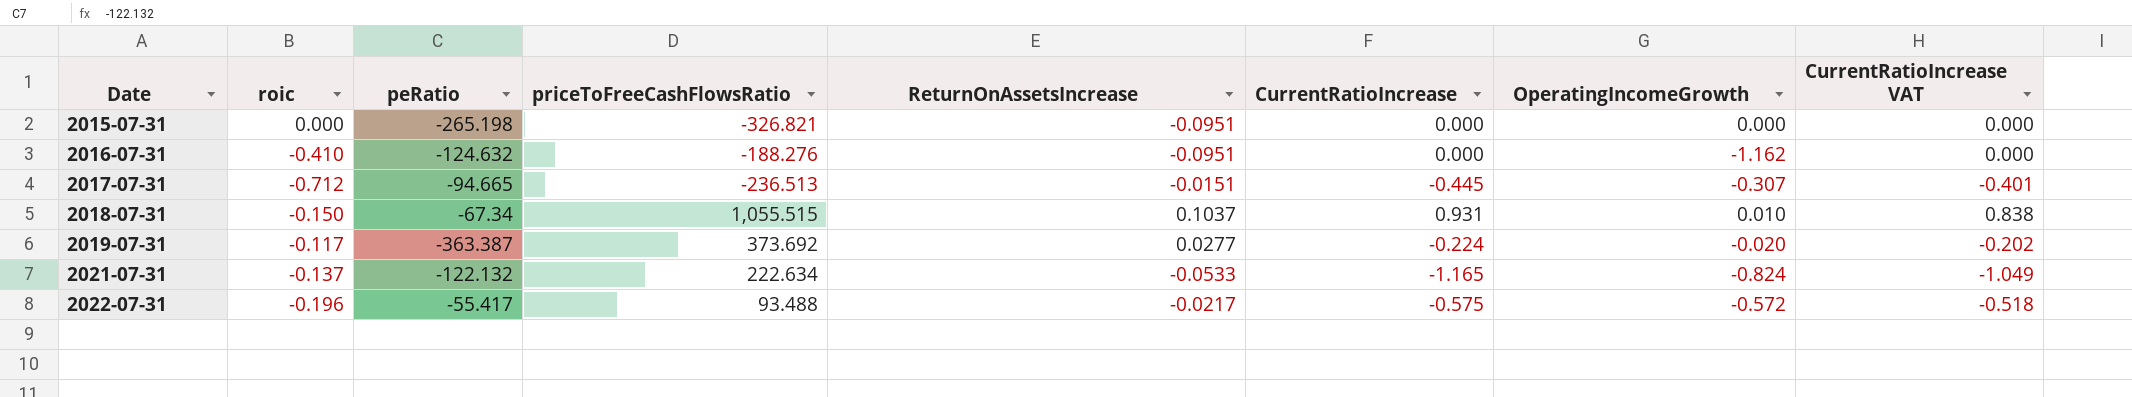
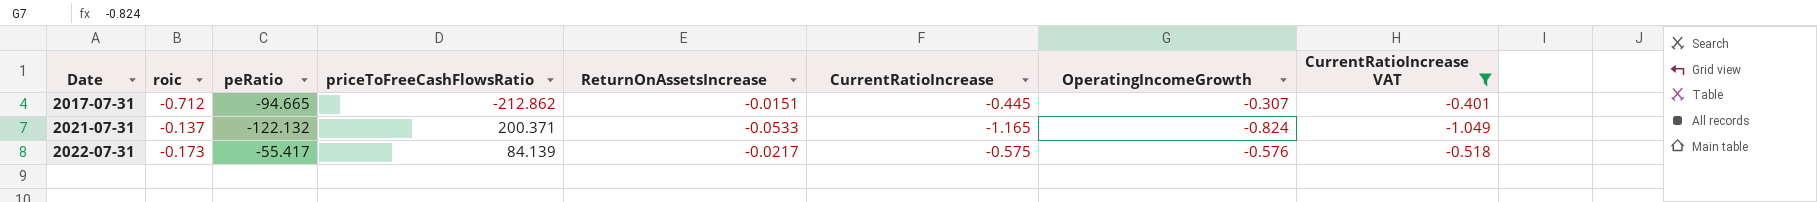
filter: none -> CurrentRatioIncrease VAT <= -0.401
2017-07-31 | priceToFreeCashFlowsRatio: -236.513 -> -212.862
2021-07-31 | priceToFreeCashFlowsRatio: 222.634 -> 200.371
2022-07-31 | roic: -0.196 -> -0.173
2022-07-31 | priceToFreeCashFlowsRatio: 93.488 -> 84.139
2022-07-31 | OperatingIncomeGrowth: -0.572 -> -0.576

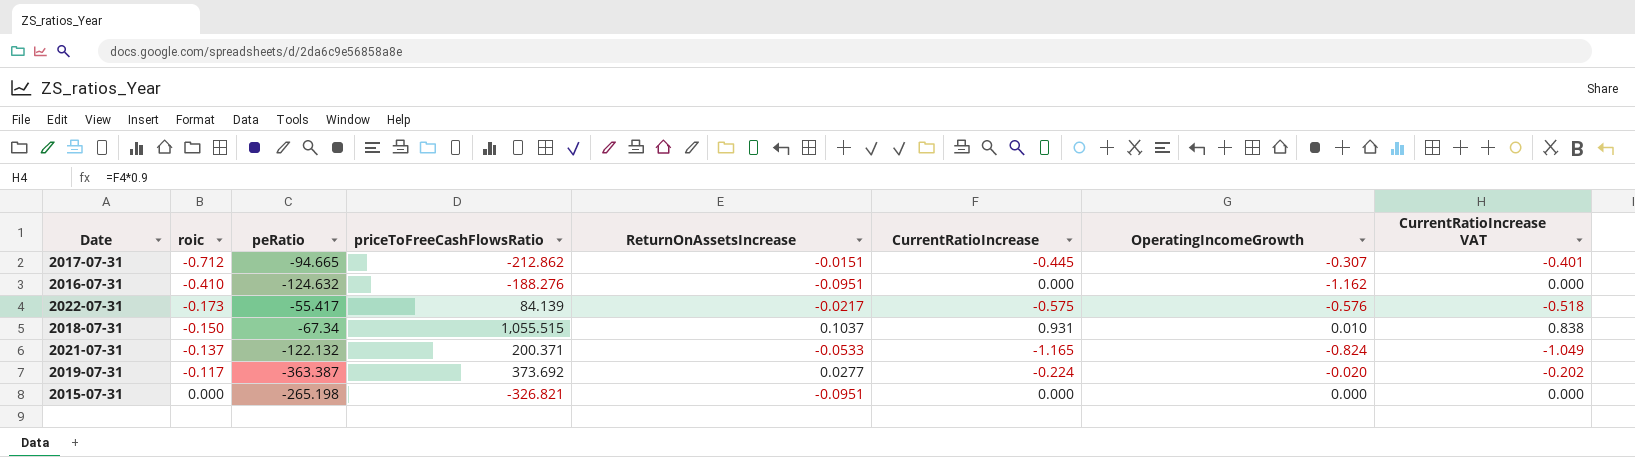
filter: CurrentRatioIncrease VAT <= -0.401 -> none
row order: Date ascending -> roic ascending

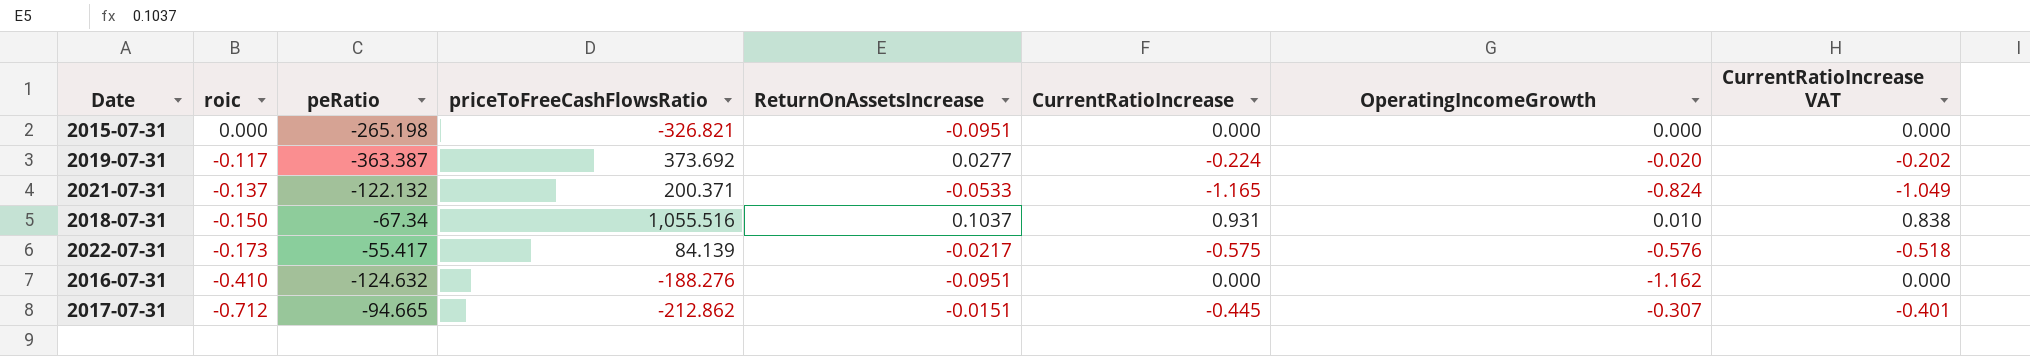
row order: roic ascending -> roic descending
2018-07-31 | priceToFreeCashFlowsRatio: 1,055.515 -> 1,055.516

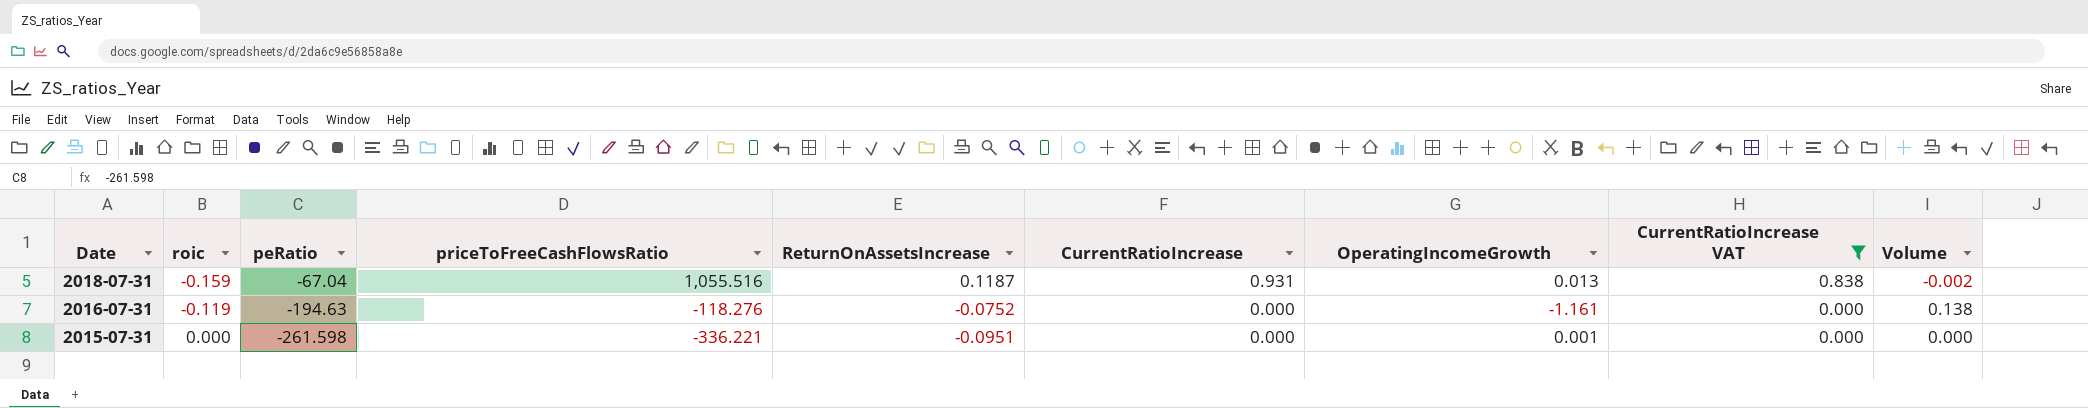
filter: none -> CurrentRatioIncrease VAT >= 0.000
row order: roic descending -> Date descending
column Volume | formula: none -> [roic] * [OperatingIncomeGrowth]
2018-07-31 | roic: -0.150 -> -0.159
2018-07-31 | peRatio: -67.34 -> -67.04
2018-07-31 | ReturnOnAssetsIncrease: 0.1037 -> 0.1187
2018-07-31 | OperatingIncomeGrowth: 0.010 -> 0.013
2016-07-31 | roic: -0.410 -> -0.119
2016-07-31 | peRatio: -124.632 -> -194.63
2016-07-31 | priceToFreeCashFlowsRatio: -188.276 -> -118.276
2016-07-31 | ReturnOnAssetsIncrease: -0.0951 -> -0.0752
2016-07-31 | OperatingIncomeGrowth: -1.162 -> -1.161
2015-07-31 | peRatio: -265.198 -> -261.598
2015-07-31 | priceToFreeCashFlowsRatio: -326.821 -> -336.221
2015-07-31 | OperatingIncomeGrowth: 0.000 -> 0.001

